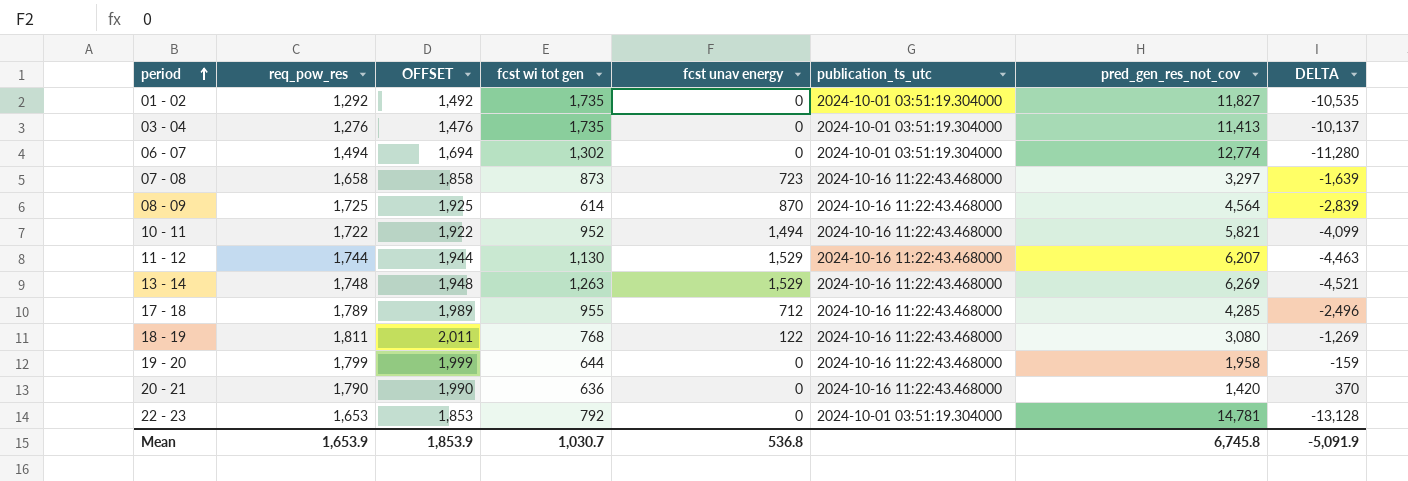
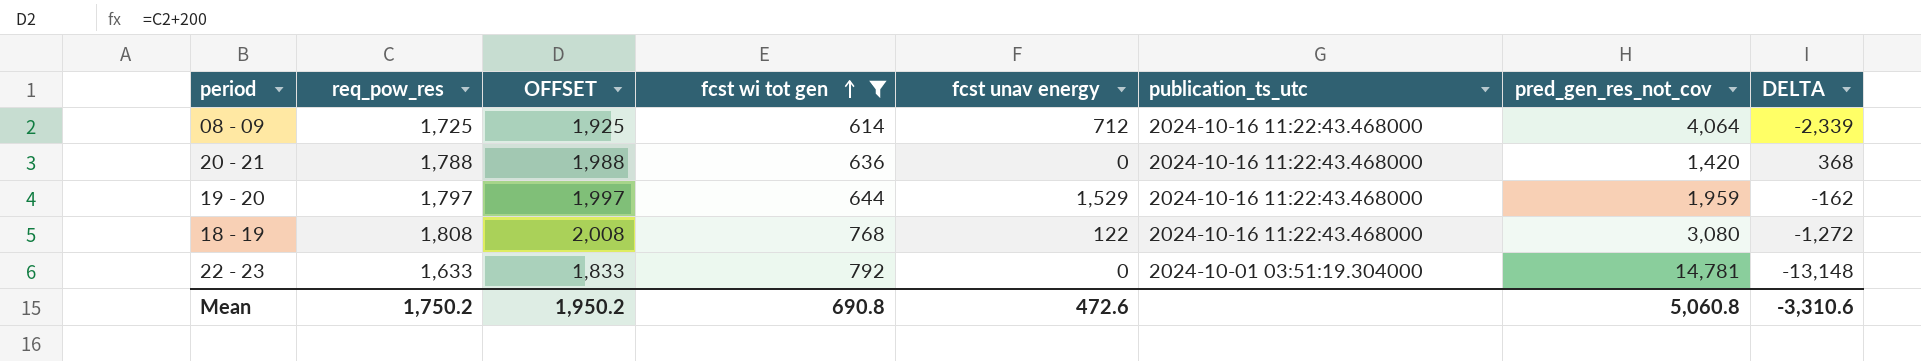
filter: none -> fcst wi tot gen <= 792
row order: period ascending -> fcst wi tot gen ascending
08 - 09 | fcst unav energy: 870 -> 712
08 - 09 | pred_gen_res_not_cov: 4,564 -> 4,064
08 - 09 | DELTA: -2,839 -> -2,339
20 - 21 | req_pow_res: 1,790 -> 1,788
20 - 21 | OFFSET: 1,990 -> 1,988
20 - 21 | DELTA: 370 -> 368
19 - 20 | req_pow_res: 1,799 -> 1,797
19 - 20 | OFFSET: 1,999 -> 1,997
19 - 20 | fcst unav energy: 0 -> 1,529
19 - 20 | pred_gen_res_not_cov: 1,958 -> 1,959
19 - 20 | DELTA: -159 -> -162
18 - 19 | req_pow_res: 1,811 -> 1,808
18 - 19 | OFFSET: 2,011 -> 2,008
18 - 19 | DELTA: -1,269 -> -1,272
22 - 23 | req_pow_res: 1,653 -> 1,633
22 - 23 | OFFSET: 1,853 -> 1,833
22 - 23 | DELTA: -13,128 -> -13,148
Mean | req_pow_res: 1,653.9 -> 1,750.2
Mean | OFFSET: 1,853.9 -> 1,950.2
Mean | fcst wi tot gen: 1,030.7 -> 690.8
Mean | fcst unav energy: 536.8 -> 472.6
Mean | pred_gen_res_not_cov: 6,745.8 -> 5,060.8
Mean | DELTA: -5,091.9 -> -3,310.6

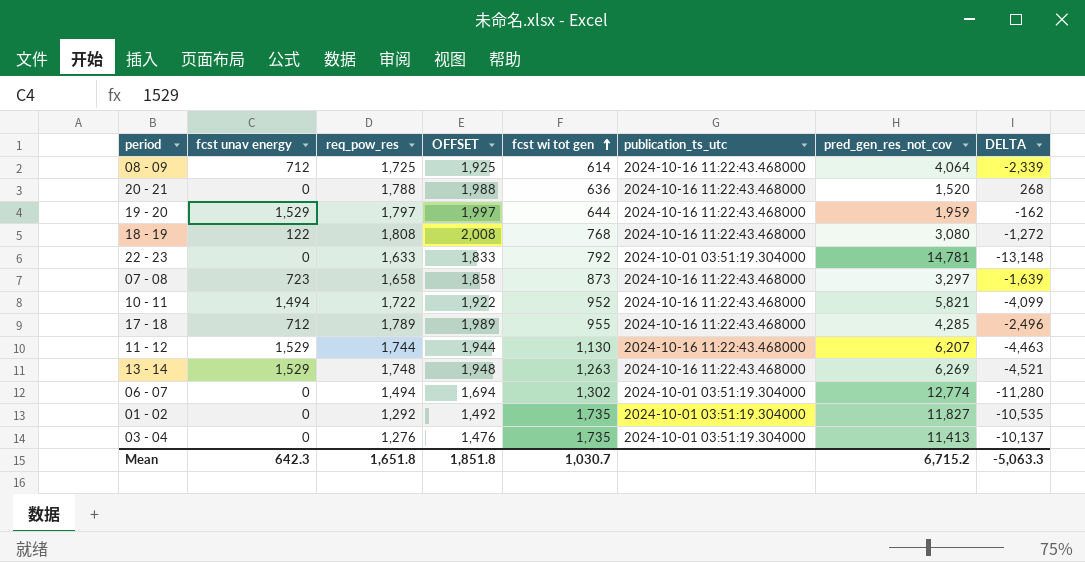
filter: fcst wi tot gen <= 792 -> none
column fcst unav energy | position: 5 -> 2
20 - 21 | pred_gen_res_not_cov: 1,420 -> 1,520
20 - 21 | DELTA: 368 -> 268
Mean | fcst unav energy: 472.6 -> 642.3
Mean | req_pow_res: 1,750.2 -> 1,651.8
Mean | OFFSET: 1,950.2 -> 1,851.8
Mean | fcst wi tot gen: 690.8 -> 1,030.7
Mean | pred_gen_res_not_cov: 5,060.8 -> 6,715.2
Mean | DELTA: -3,310.6 -> -5,063.3

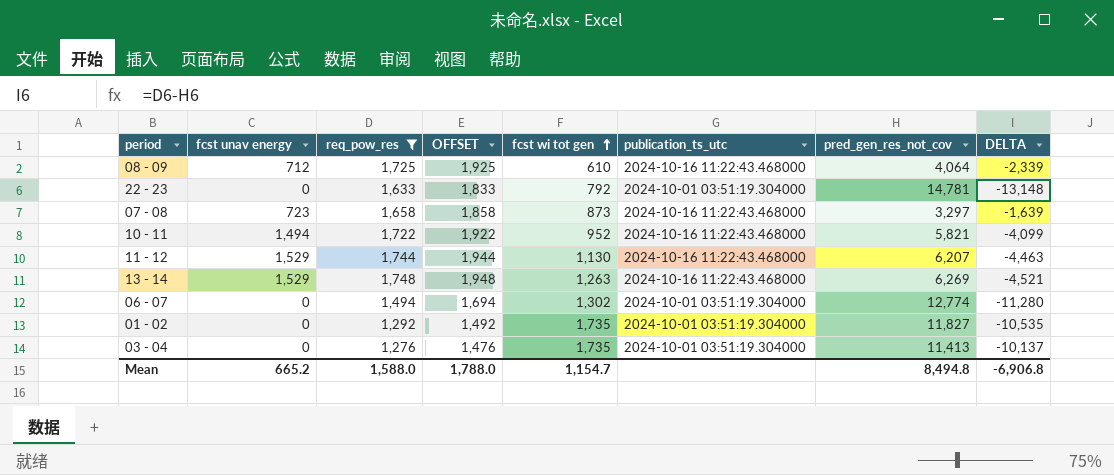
filter: none -> req_pow_res <= 1,748
08 - 09 | fcst wi tot gen: 614 -> 610
Mean | fcst unav energy: 642.3 -> 665.2
Mean | req_pow_res: 1,651.8 -> 1,588.0
Mean | OFFSET: 1,851.8 -> 1,788.0
Mean | fcst wi tot gen: 1,030.7 -> 1,154.7
Mean | pred_gen_res_not_cov: 6,715.2 -> 8,494.8
Mean | DELTA: -5,063.3 -> -6,906.8

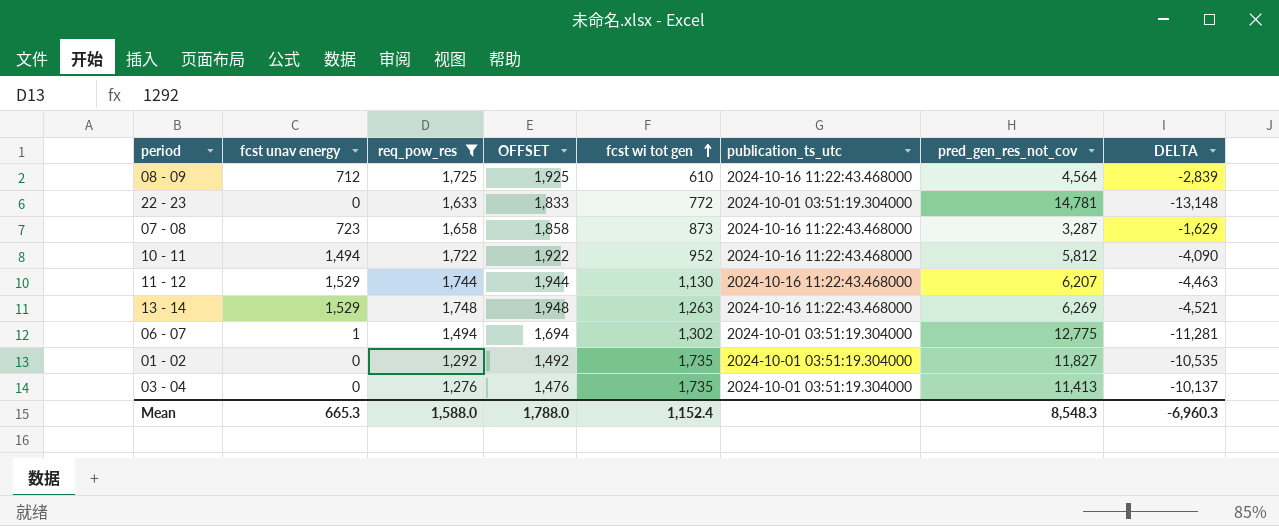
08 - 09 | pred_gen_res_not_cov: 4,064 -> 4,564
08 - 09 | DELTA: -2,339 -> -2,839
22 - 23 | fcst wi tot gen: 792 -> 772
07 - 08 | pred_gen_res_not_cov: 3,297 -> 3,287
07 - 08 | DELTA: -1,639 -> -1,629
10 - 11 | pred_gen_res_not_cov: 5,821 -> 5,812
10 - 11 | DELTA: -4,099 -> -4,090
06 - 07 | fcst unav energy: 0 -> 1
06 - 07 | pred_gen_res_not_cov: 12,774 -> 12,775
06 - 07 | DELTA: -11,280 -> -11,281
Mean | fcst unav energy: 665.2 -> 665.3
Mean | fcst wi tot gen: 1,154.7 -> 1,152.4
Mean | pred_gen_res_not_cov: 8,494.8 -> 8,548.3
Mean | DELTA: -6,906.8 -> -6,960.3

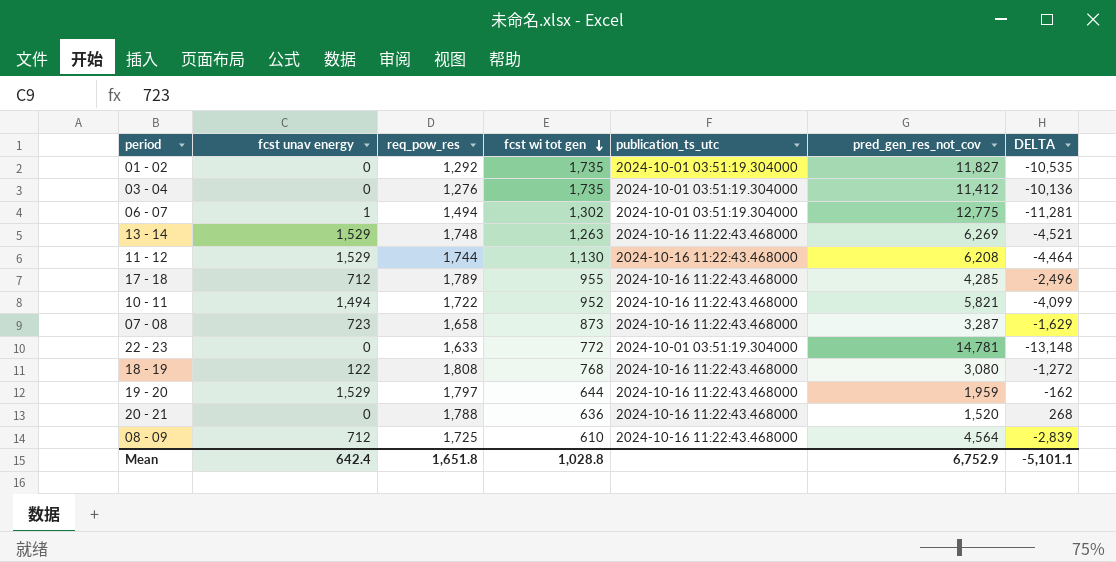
filter: req_pow_res <= 1,748 -> none
row order: fcst wi tot gen ascending -> fcst wi tot gen descending
column OFFSET | formula: [req_pow_res] + 200 -> none
03 - 04 | pred_gen_res_not_cov: 11,413 -> 11,412
03 - 04 | DELTA: -10,137 -> -10,136
11 - 12 | pred_gen_res_not_cov: 6,207 -> 6,208
11 - 12 | DELTA: -4,463 -> -4,464
10 - 11 | pred_gen_res_not_cov: 5,812 -> 5,821
10 - 11 | DELTA: -4,090 -> -4,099
Mean | fcst unav energy: 665.3 -> 642.4
Mean | req_pow_res: 1,588.0 -> 1,651.8
Mean | fcst wi tot gen: 1,152.4 -> 1,028.8
Mean | pred_gen_res_not_cov: 8,548.3 -> 6,752.9
Mean | DELTA: -6,960.3 -> -5,101.1

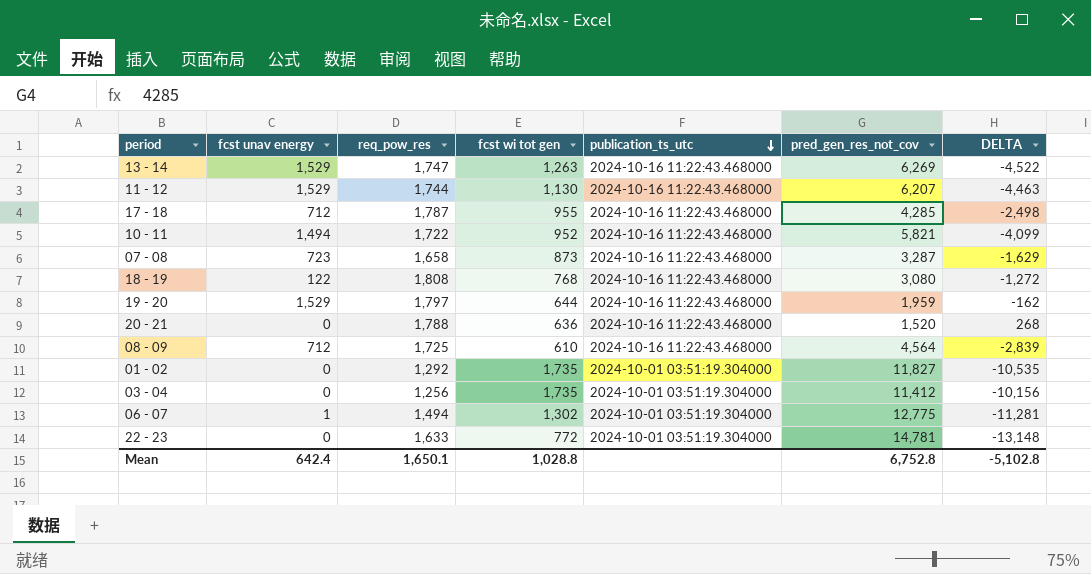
row order: fcst wi tot gen descending -> publication_ts_utc descending
13 - 14 | req_pow_res: 1,748 -> 1,747
13 - 14 | DELTA: -4,521 -> -4,522
11 - 12 | pred_gen_res_not_cov: 6,208 -> 6,207
11 - 12 | DELTA: -4,464 -> -4,463
17 - 18 | req_pow_res: 1,789 -> 1,787
17 - 18 | DELTA: -2,496 -> -2,498
03 - 04 | req_pow_res: 1,276 -> 1,256
03 - 04 | DELTA: -10,136 -> -10,156
Mean | req_pow_res: 1,651.8 -> 1,650.1
Mean | pred_gen_res_not_cov: 6,752.9 -> 6,752.8
Mean | DELTA: -5,101.1 -> -5,102.8

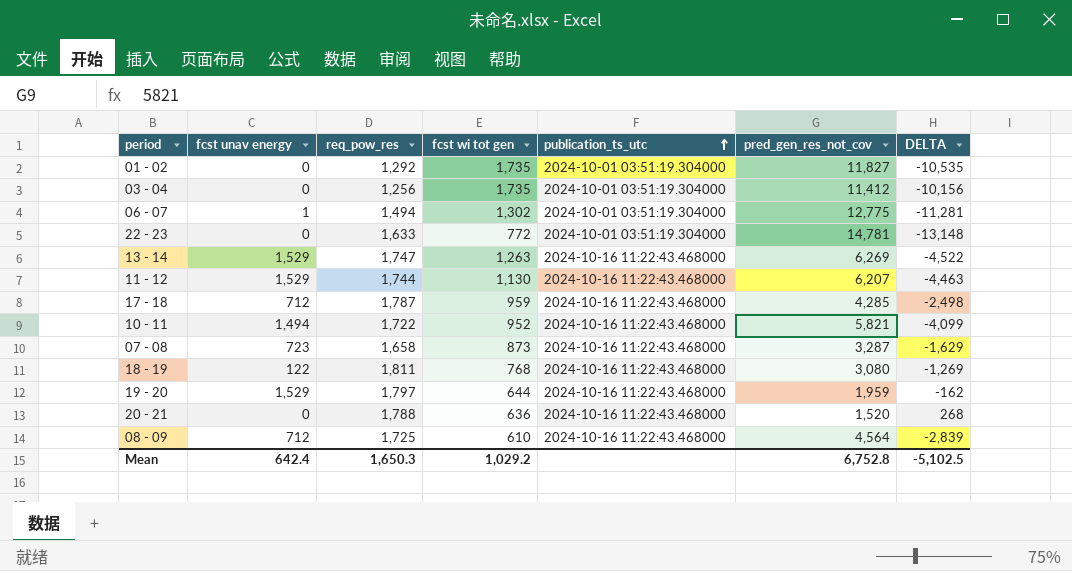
row order: publication_ts_utc descending -> publication_ts_utc ascending
17 - 18 | fcst wi tot gen: 955 -> 959
18 - 19 | req_pow_res: 1,808 -> 1,811
18 - 19 | DELTA: -1,272 -> -1,269
Mean | req_pow_res: 1,650.1 -> 1,650.3
Mean | fcst wi tot gen: 1,028.8 -> 1,029.2
Mean | DELTA: -5,102.8 -> -5,102.5

